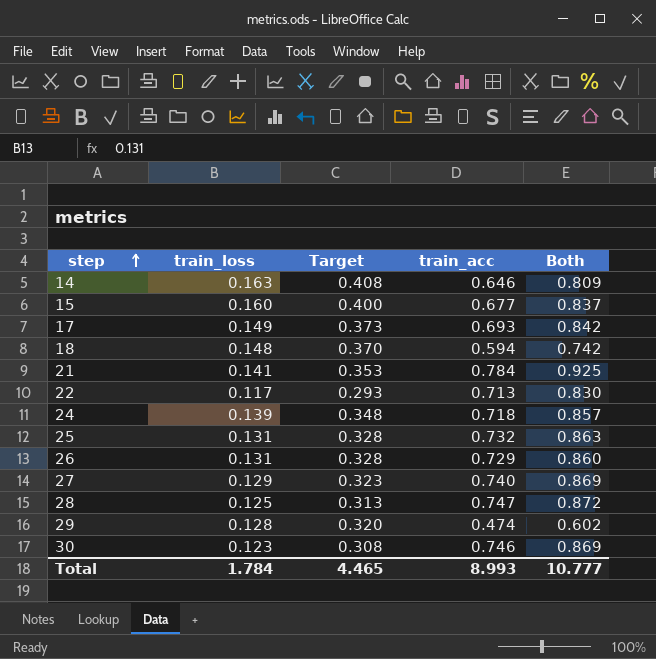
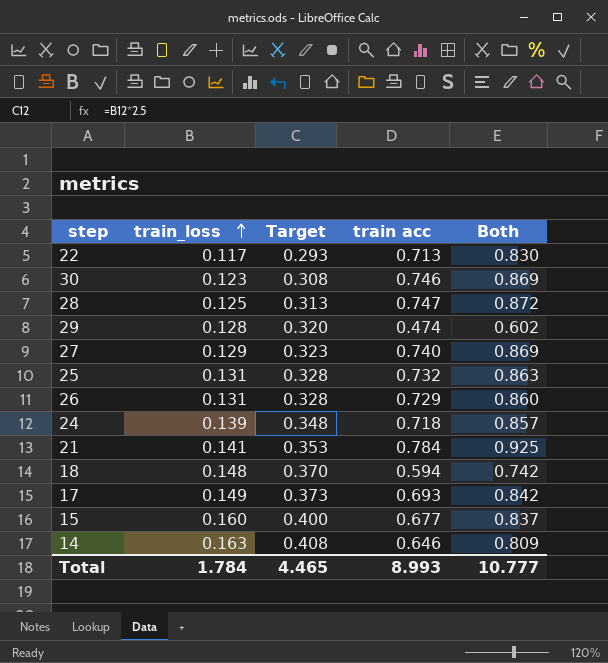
row order: step ascending -> train_loss ascending
column name: train_acc -> train acc

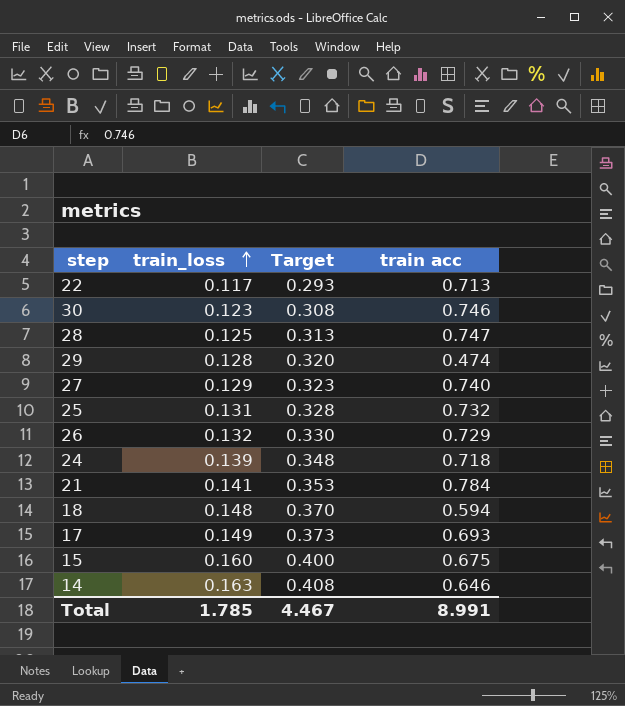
column Both | formula: [train_loss] + [train acc] -> none
26 | train_loss: 0.131 -> 0.132
26 | Target: 0.328 -> 0.330
15 | train acc: 0.677 -> 0.675
Total | train_loss: 1.784 -> 1.785
Total | Target: 4.465 -> 4.467
Total | train acc: 8.993 -> 8.991

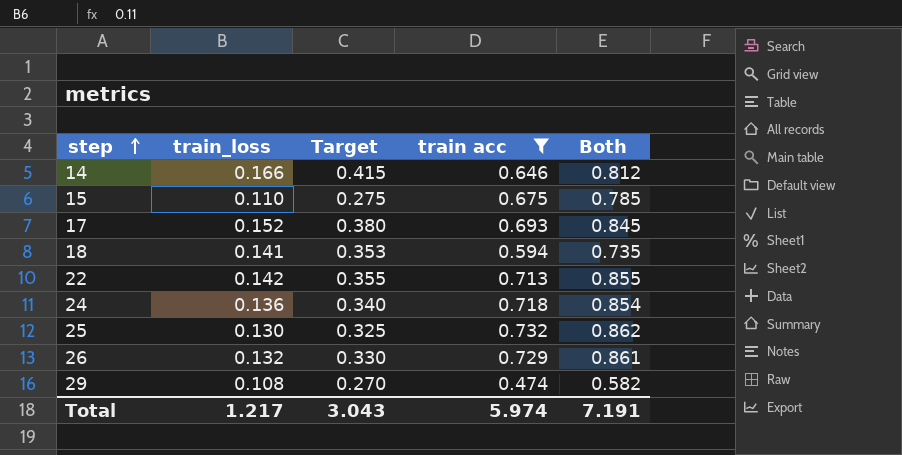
filter: none -> train acc <= 0.732
row order: train_loss ascending -> step ascending
column Both | formula: none -> [train_loss] + [train acc]
14 | train_loss: 0.163 -> 0.166
14 | Target: 0.408 -> 0.415
15 | train_loss: 0.160 -> 0.110
15 | Target: 0.400 -> 0.275
17 | train_loss: 0.149 -> 0.152
17 | Target: 0.373 -> 0.380
18 | train_loss: 0.148 -> 0.141
18 | Target: 0.370 -> 0.353
22 | train_loss: 0.117 -> 0.142
22 | Target: 0.293 -> 0.355
24 | train_loss: 0.139 -> 0.136
24 | Target: 0.348 -> 0.340
25 | train_loss: 0.131 -> 0.130
25 | Target: 0.328 -> 0.325
29 | train_loss: 0.128 -> 0.108
29 | Target: 0.320 -> 0.270
Total | train_loss: 1.785 -> 1.217
Total | Target: 4.467 -> 3.043
Total | train acc: 8.991 -> 5.974

